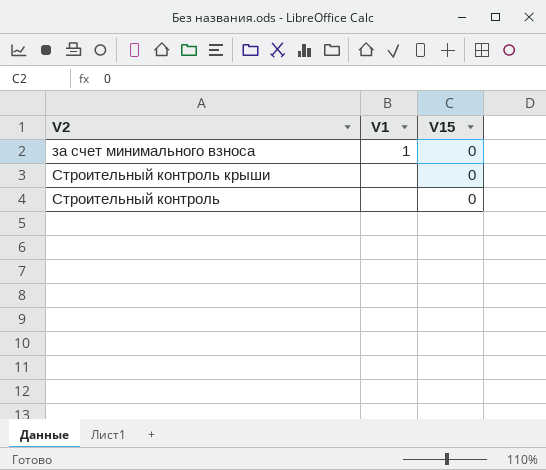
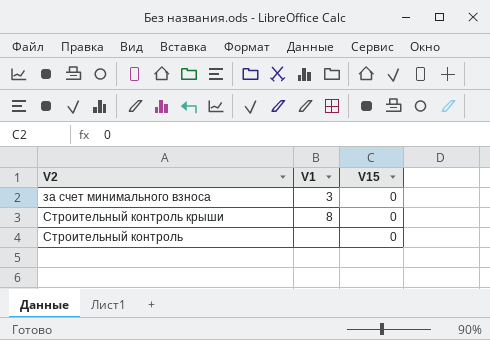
за счет минимального взноса | V1: 1 -> 3
Строительный контроль крыши | V1: none -> 8

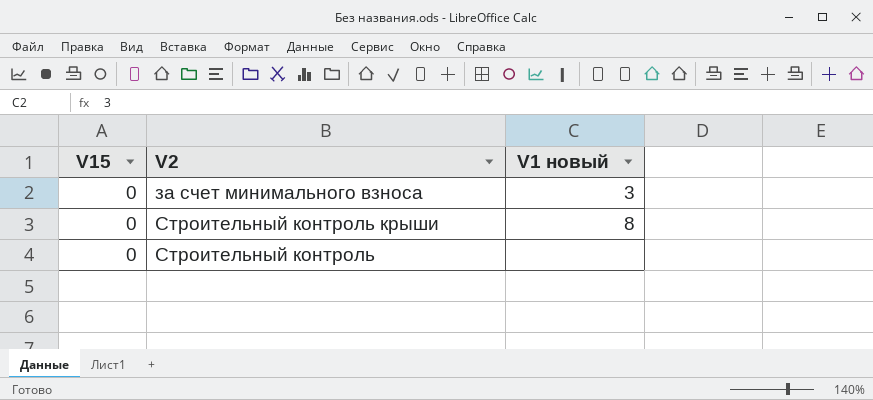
column V15 | position: 3 -> 1
column name: V1 -> V1 новый

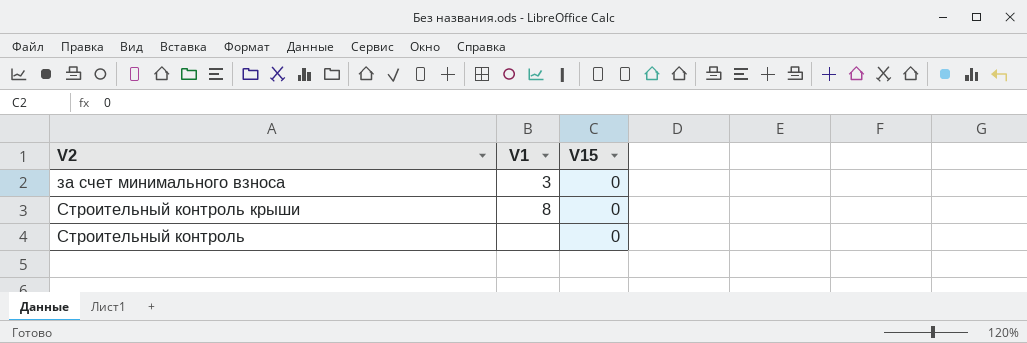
column name: V1 новый -> V1
column V15 | position: 1 -> 3

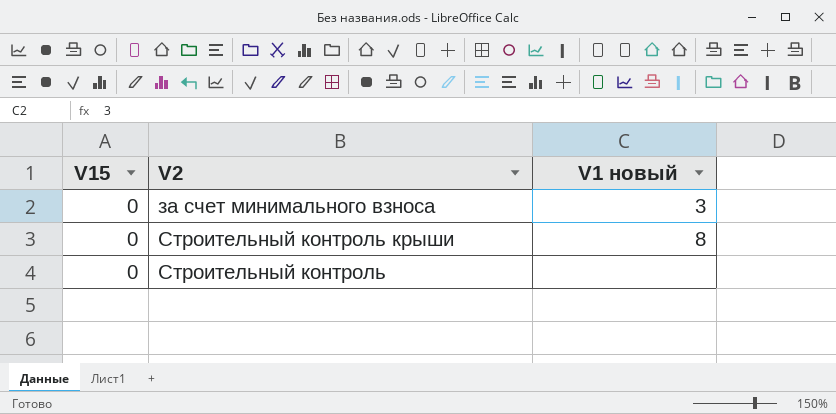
column V15 | position: 3 -> 1
column name: V1 -> V1 новый

